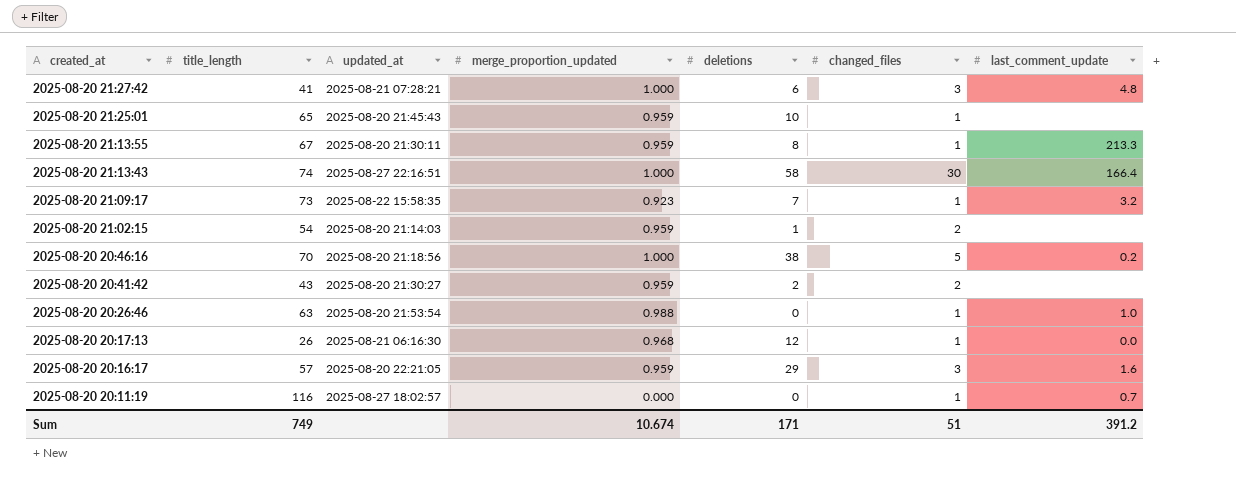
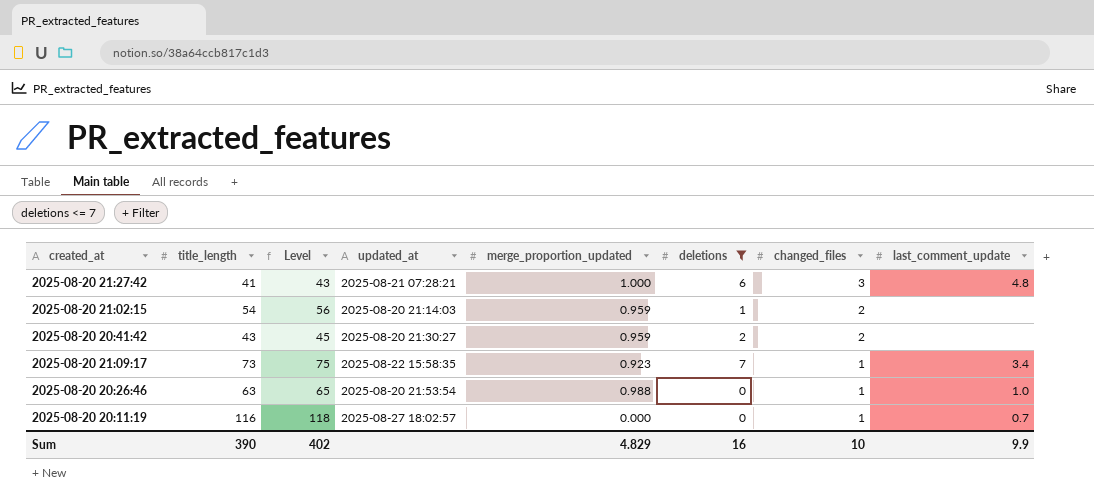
filter: none -> deletions <= 7
row order: created_at descending -> changed_files descending
column Level | formula: none -> [title_length] + 2
2025-08-20 21:09:17 | last_comment_update: 3.2 -> 3.4
Sum | title_length: 749 -> 390
Sum | merge_proportion_updated: 10.674 -> 4.829
Sum | deletions: 171 -> 16
Sum | changed_files: 51 -> 10
Sum | last_comment_update: 391.2 -> 9.9

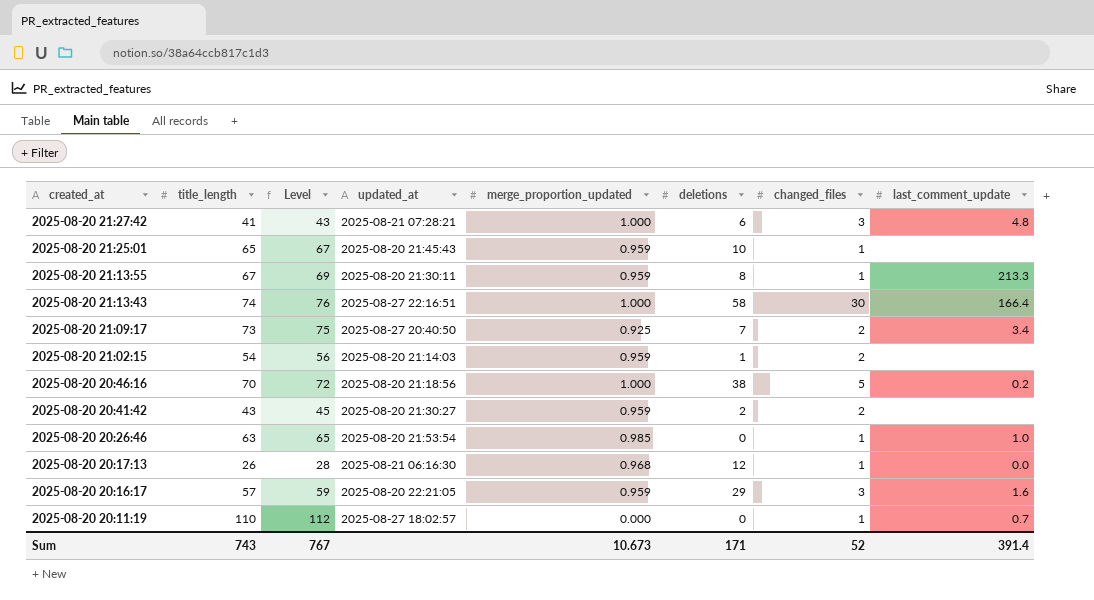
filter: deletions <= 7 -> none
row order: changed_files descending -> created_at descending
2025-08-20 21:09:17 | updated_at: 2025-08-22 15:58:35 -> 2025-08-27 20:40:50
2025-08-20 21:09:17 | merge_proportion_updated: 0.923 -> 0.925
2025-08-20 21:09:17 | changed_files: 1 -> 2
2025-08-20 20:26:46 | merge_proportion_updated: 0.988 -> 0.985
2025-08-20 20:11:19 | title_length: 116 -> 110
2025-08-20 20:11:19 | Level: 118 -> 112
Sum | title_length: 390 -> 743
Sum | Level: 402 -> 767
Sum | merge_proportion_updated: 4.829 -> 10.673
Sum | deletions: 16 -> 171
Sum | changed_files: 10 -> 52
Sum | last_comment_update: 9.9 -> 391.4

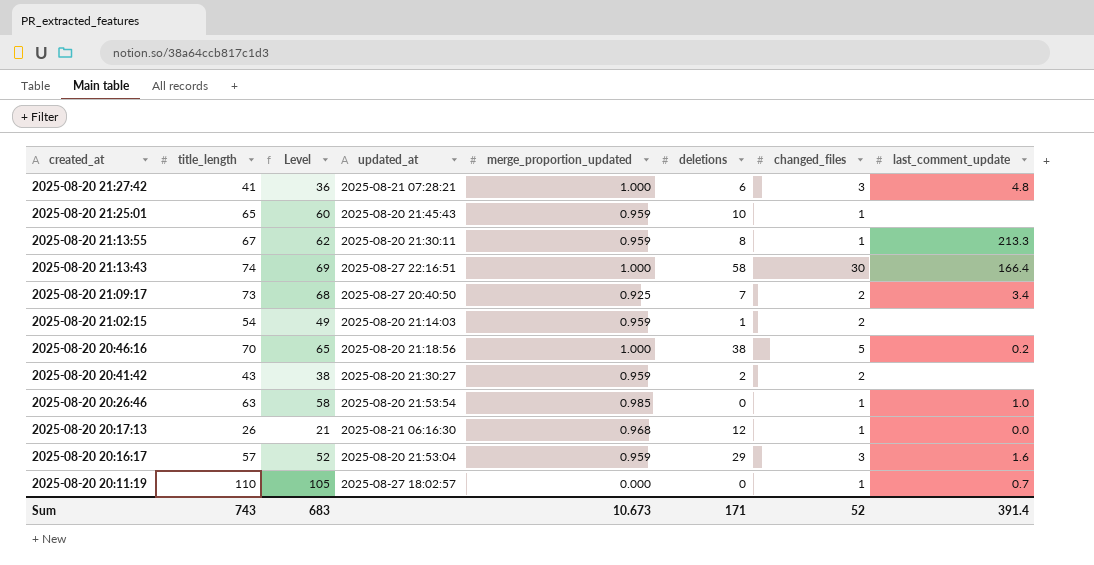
column Level | formula: [title_length] + 2 -> [title_length] - 5
2025-08-20 20:16:17 | updated_at: 2025-08-20 22:21:05 -> 2025-08-20 21:53:04
Sum | Level: 767 -> 683

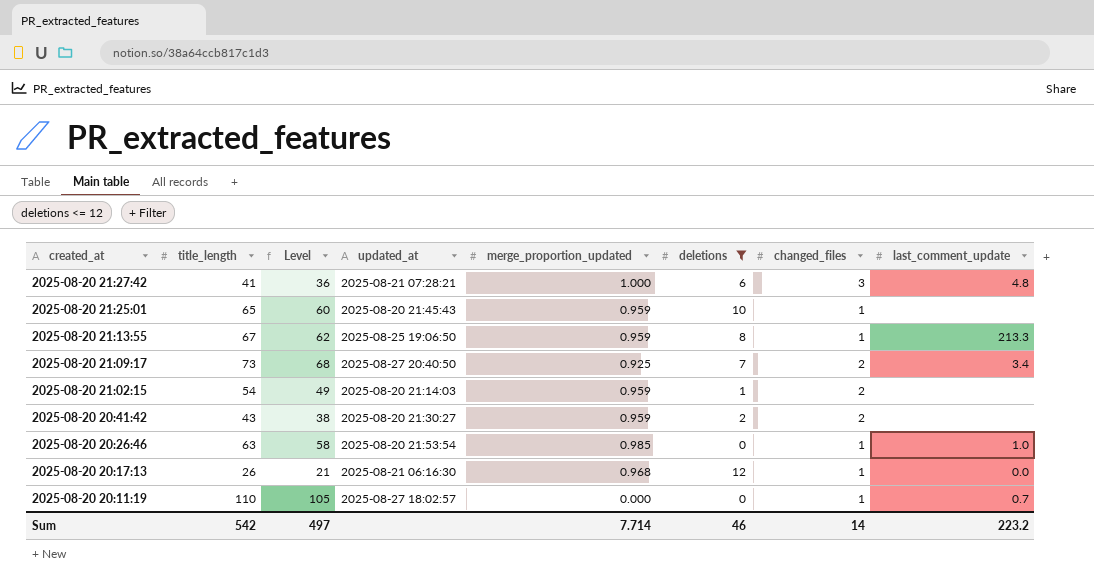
filter: none -> deletions <= 12
2025-08-20 21:13:55 | updated_at: 2025-08-20 21:30:11 -> 2025-08-25 19:06:50
Sum | title_length: 743 -> 542
Sum | Level: 683 -> 497
Sum | merge_proportion_updated: 10.673 -> 7.714
Sum | deletions: 171 -> 46
Sum | changed_files: 52 -> 14
Sum | last_comment_update: 391.4 -> 223.2

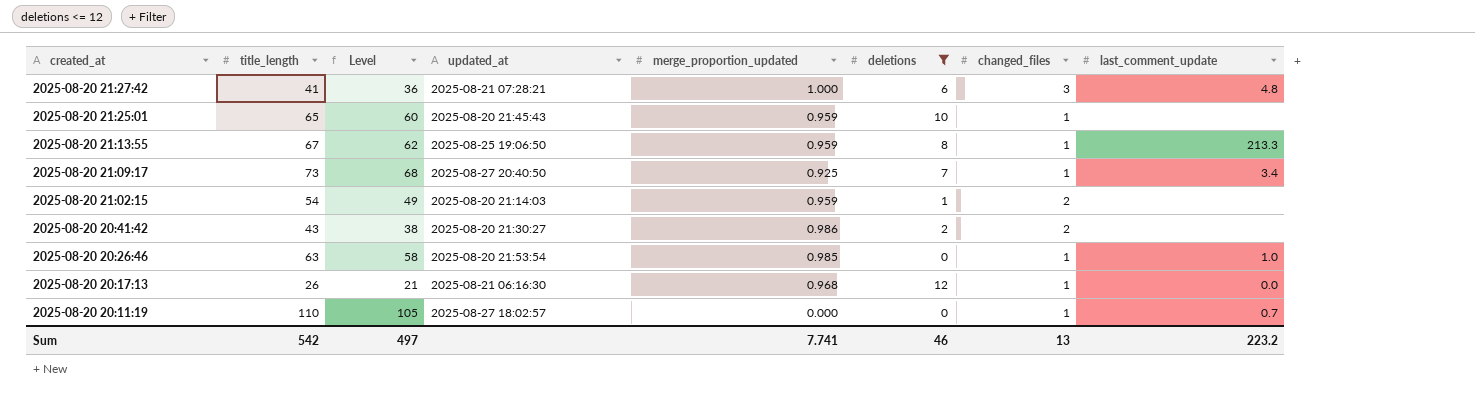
2025-08-20 21:09:17 | changed_files: 2 -> 1
2025-08-20 20:41:42 | merge_proportion_updated: 0.959 -> 0.986
Sum | merge_proportion_updated: 7.714 -> 7.741
Sum | changed_files: 14 -> 13

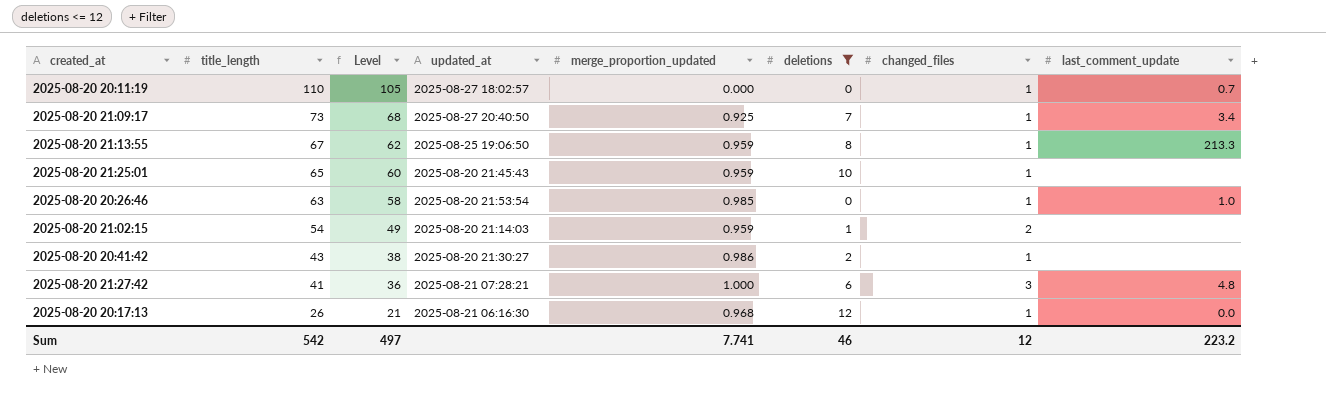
row order: created_at descending -> title_length descending
2025-08-20 20:41:42 | changed_files: 2 -> 1
Sum | changed_files: 13 -> 12

